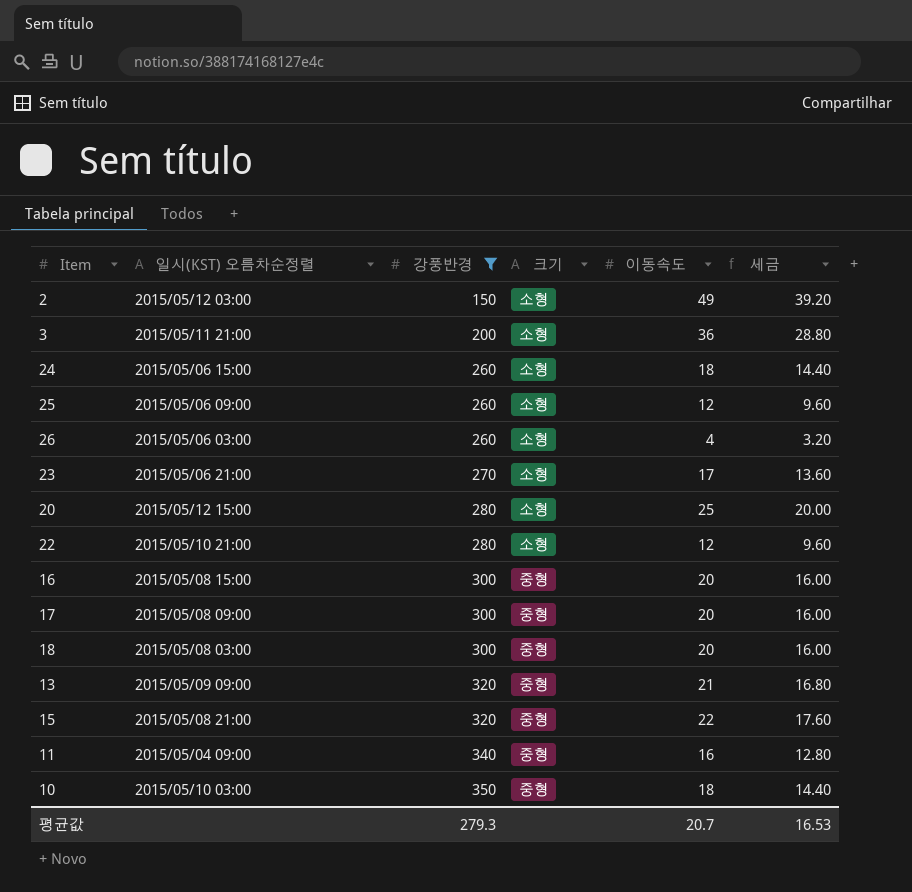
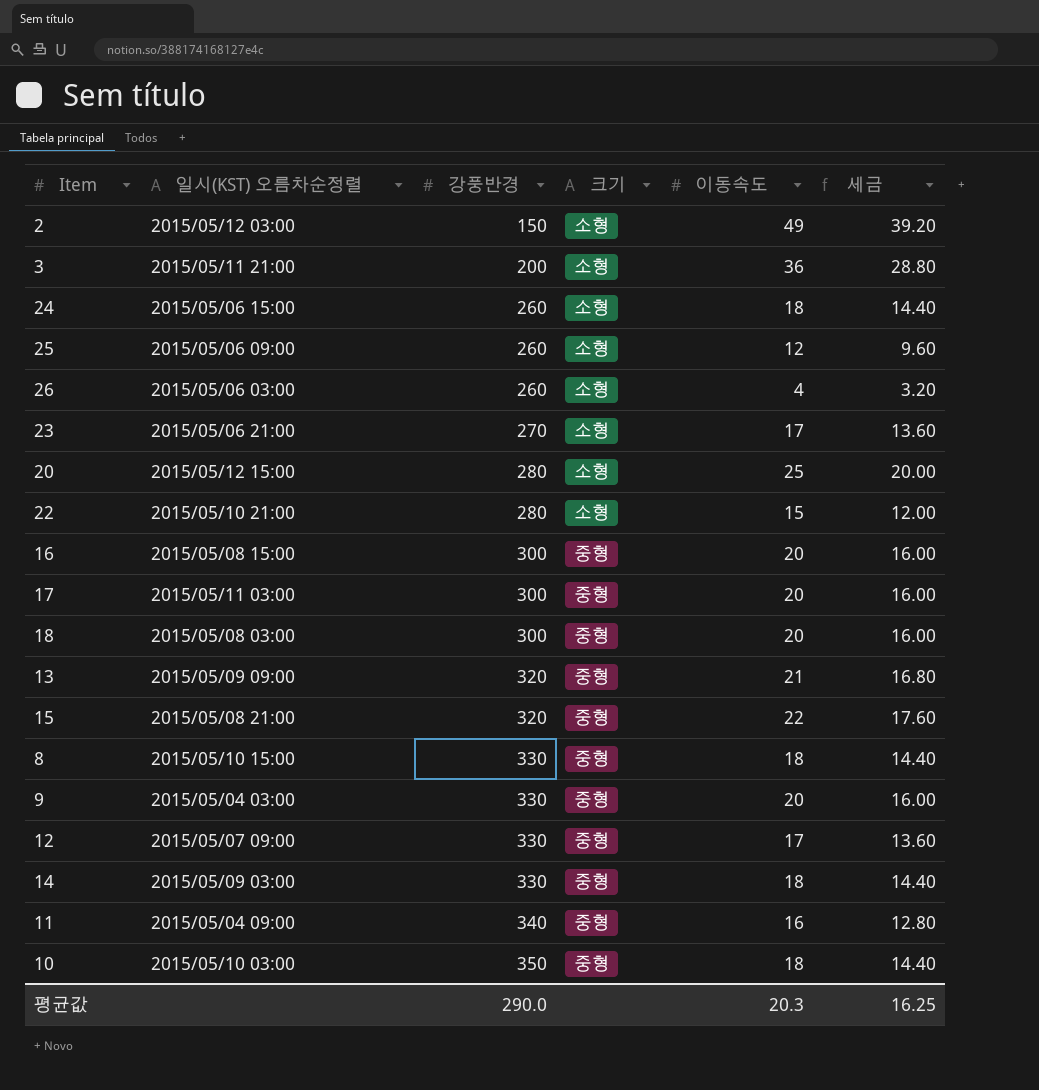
filter: 강풍반경 != 330 -> none
22 | 이동속도: 12 -> 15
22 | 세금: 9.60 -> 12.00
17 | 일시(KST) 오름차순정렬: 2015/05/08 09:00 -> 2015/05/11 03:00
평균값 | 강풍반경: 279.3 -> 290.0
평균값 | 이동속도: 20.7 -> 20.3
평균값 | 세금: 16.53 -> 16.25

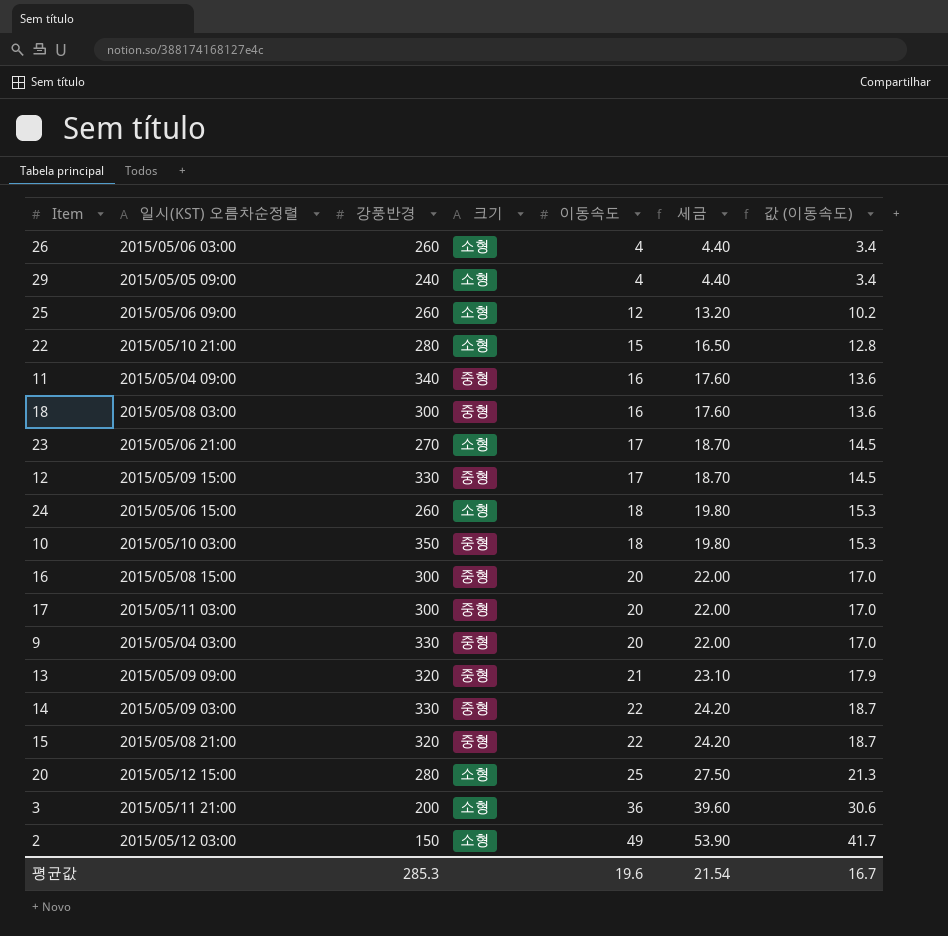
row order: 강풍반경 ascending -> 이동속도 ascending
column 세금 | formula: [이동속도] * 0.8 -> [이동속도] * 1.1
column 값 (이동속도) | formula: none -> [이동속도] * 0.85
row 8: 2015/05/10 15:00 | 330 | 중형 | 18 | 14.40 -> none
row 29: none -> 2015/05/05 09:00 | 240 | 소형 | 4 | 4.40 | 3.4
18 | 이동속도: 20 -> 16
12 | 일시(KST) 오름차순정렬: 2015/05/07 09:00 -> 2015/05/09 15:00
14 | 이동속도: 18 -> 22
평균값 | 강풍반경: 290.0 -> 285.3
평균값 | 이동속도: 20.3 -> 19.6
평균값 | 세금: 16.25 -> 21.54

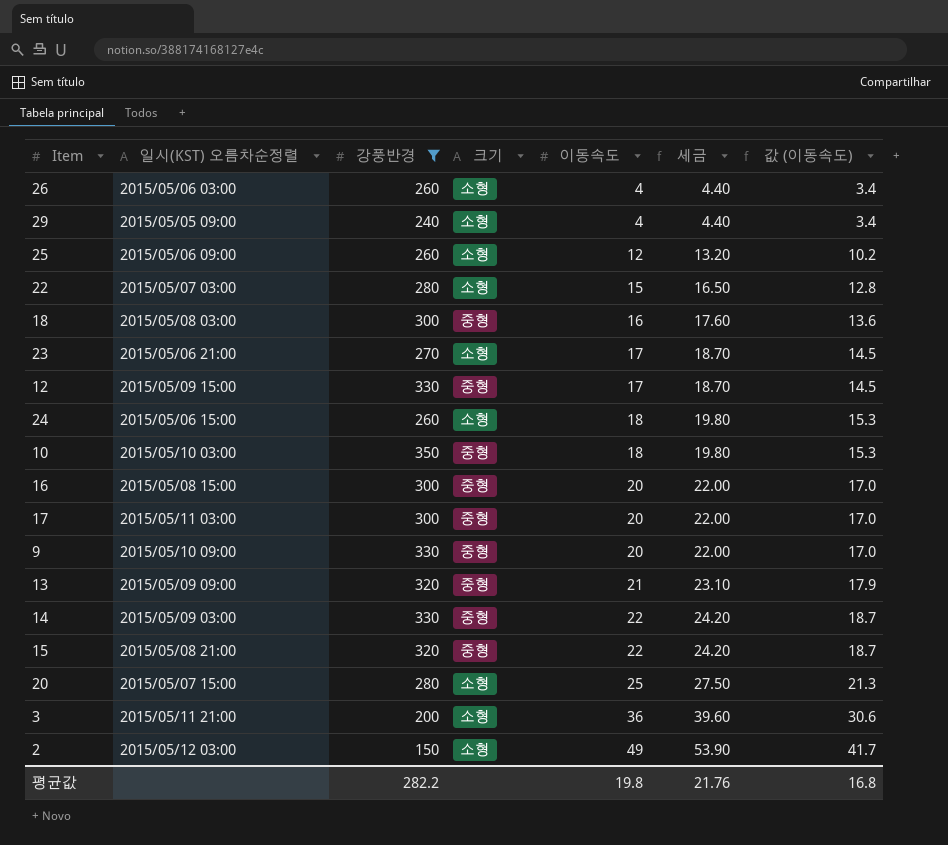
filter: none -> 강풍반경 != 340
22 | 일시(KST) 오름차순정렬: 2015/05/10 21:00 -> 2015/05/07 03:00
9 | 일시(KST) 오름차순정렬: 2015/05/04 03:00 -> 2015/05/10 09:00
20 | 일시(KST) 오름차순정렬: 2015/05/12 15:00 -> 2015/05/07 15:00
평균값 | 강풍반경: 285.3 -> 282.2
평균값 | 이동속도: 19.6 -> 19.8
평균값 | 세금: 21.54 -> 21.76
평균값 | 값 (이동속도): 16.7 -> 16.8

